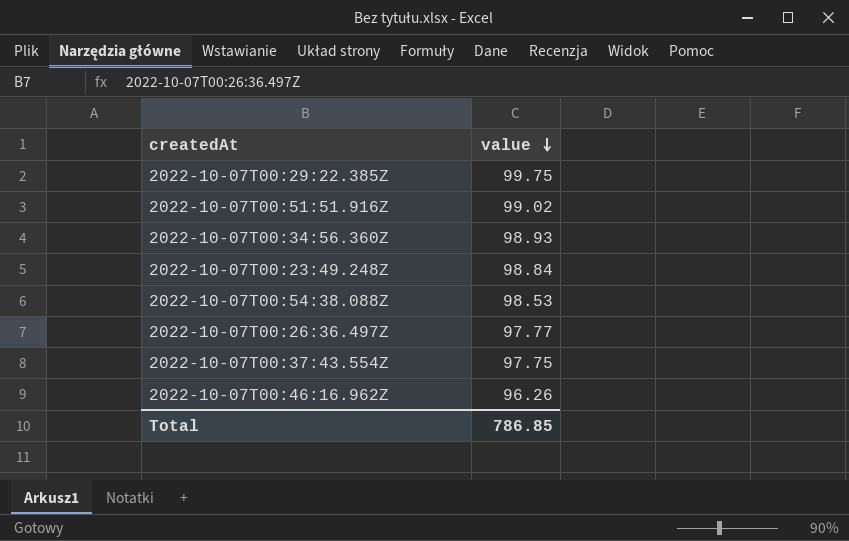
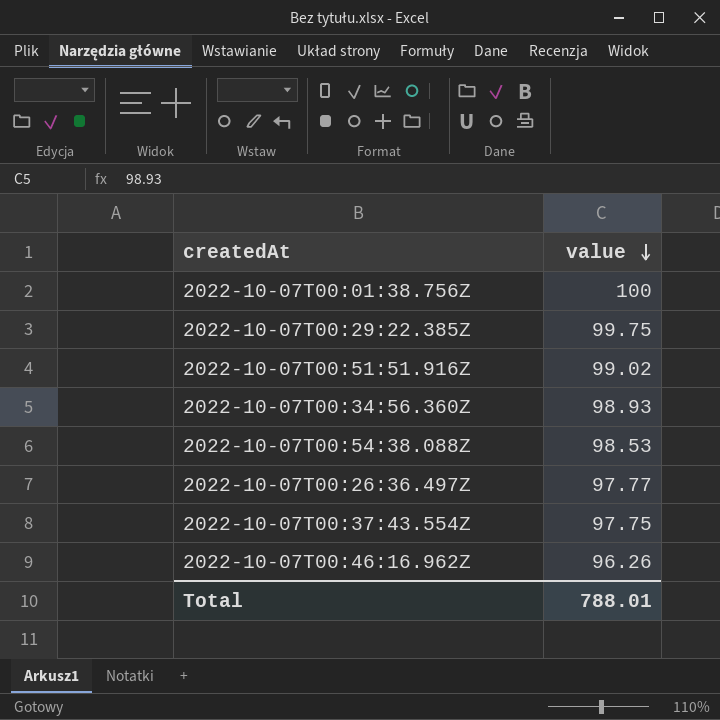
row 2022-10-07T00:23:49.248Z: 98.84 -> none
row 2022-10-07T00:01:38.756Z: none -> 100
Total | value: 786.85 -> 788.01

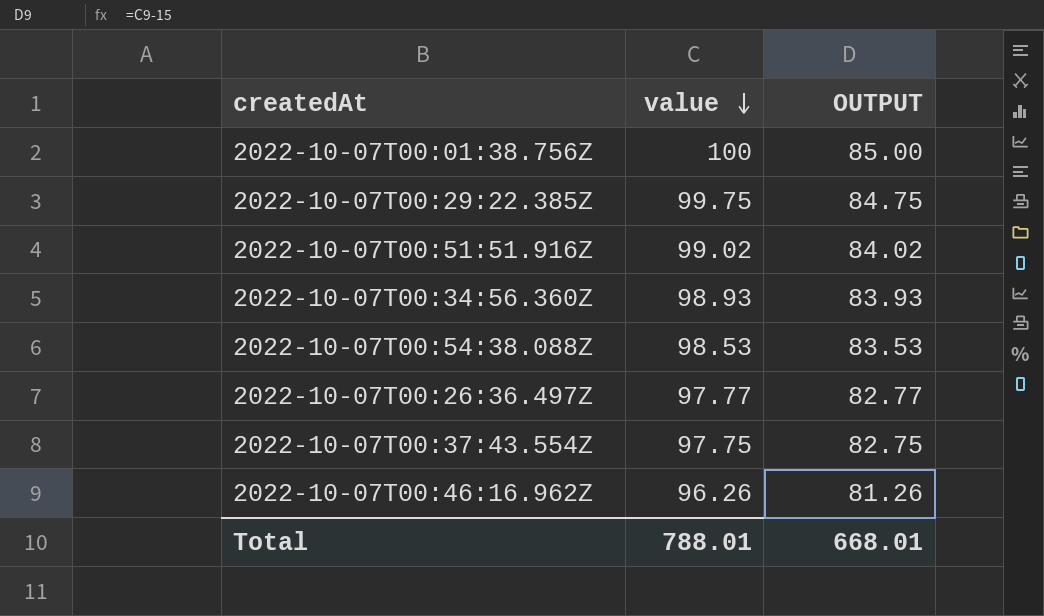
column OUTPUT | formula: none -> [value] - 15

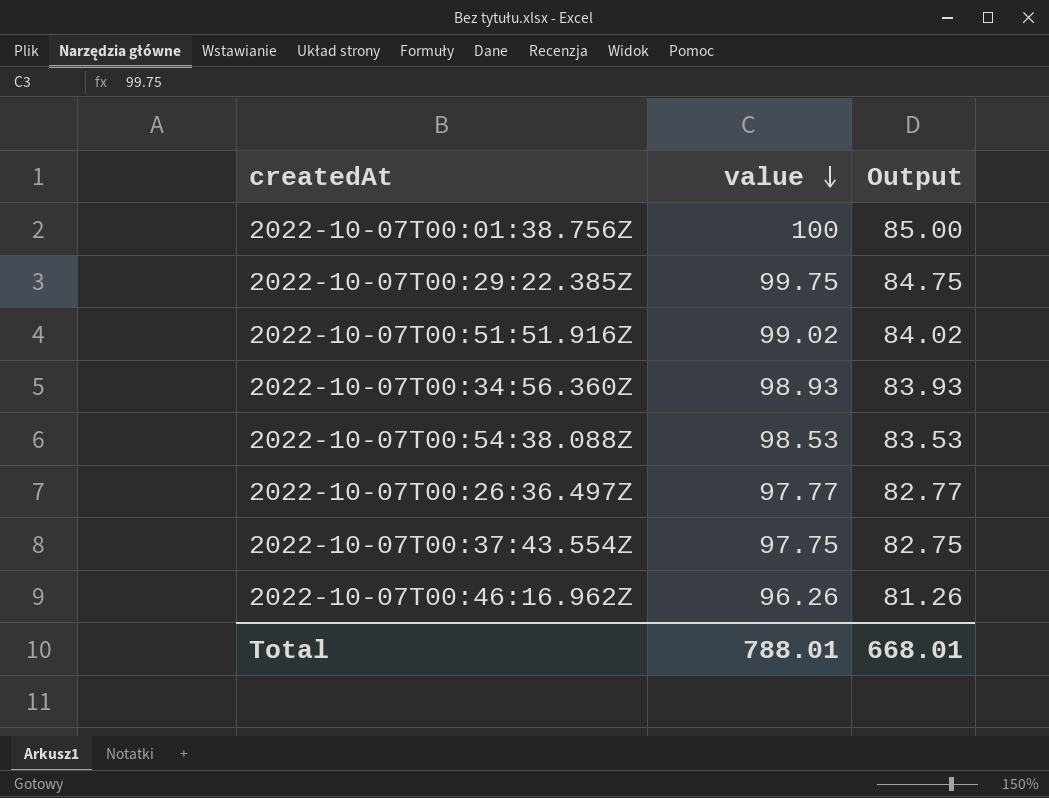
column name: OUTPUT -> Output

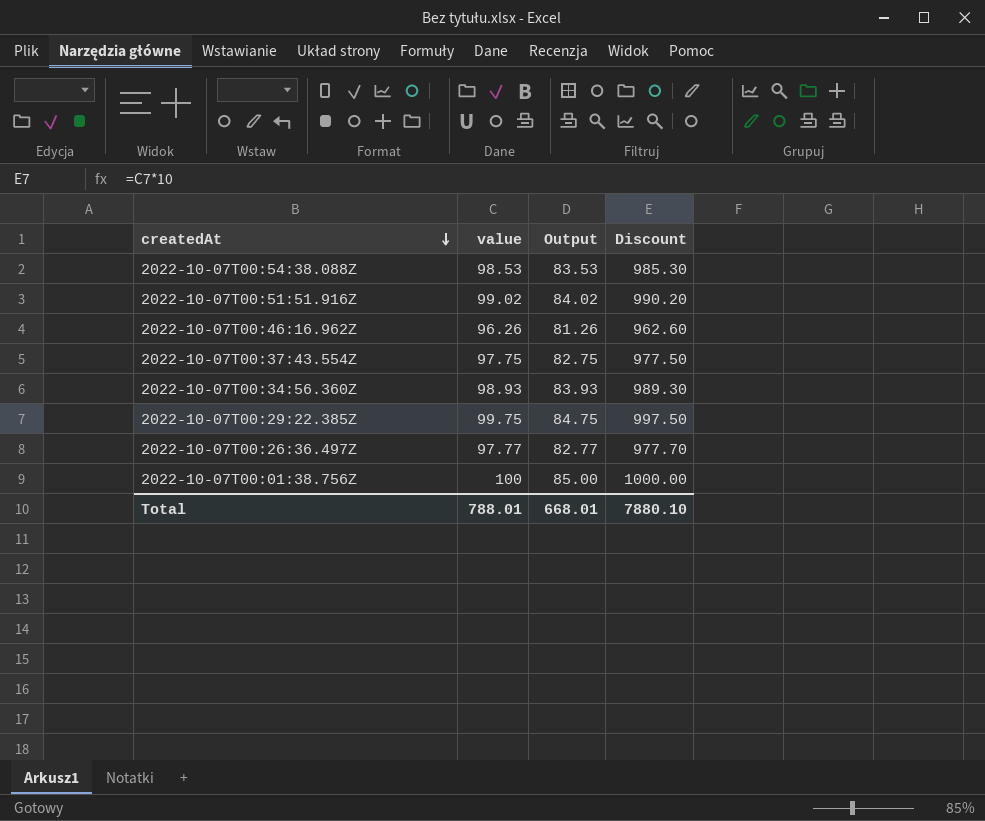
row order: value descending -> createdAt descending
column Discount | formula: none -> [value] * 10

